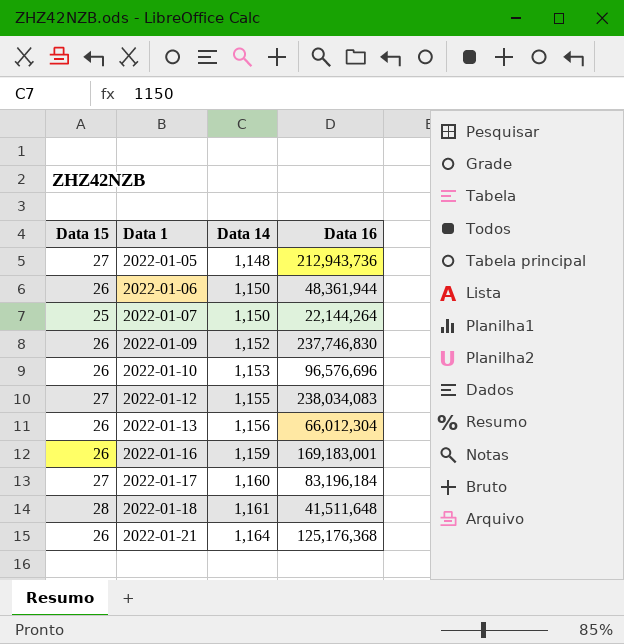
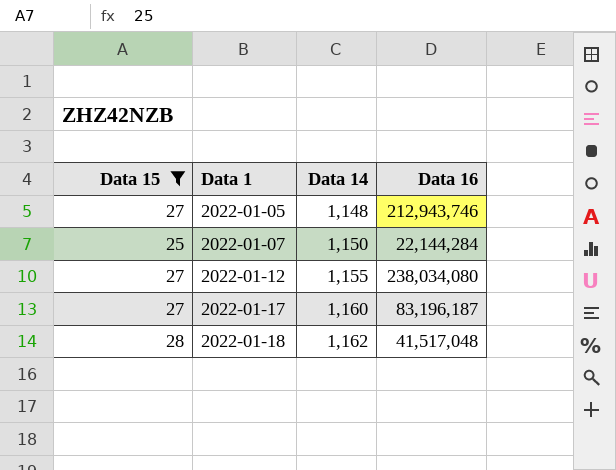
filter: none -> Data 15 != 26
2022-01-05 | Data 16: 212,943,736 -> 212,943,746
2022-01-07 | Data 16: 22,144,264 -> 22,144,284
2022-01-12 | Data 16: 238,034,083 -> 238,034,080
2022-01-17 | Data 16: 83,196,184 -> 83,196,187
2022-01-18 | Data 14: 1,161 -> 1,162
2022-01-18 | Data 16: 41,511,648 -> 41,517,048

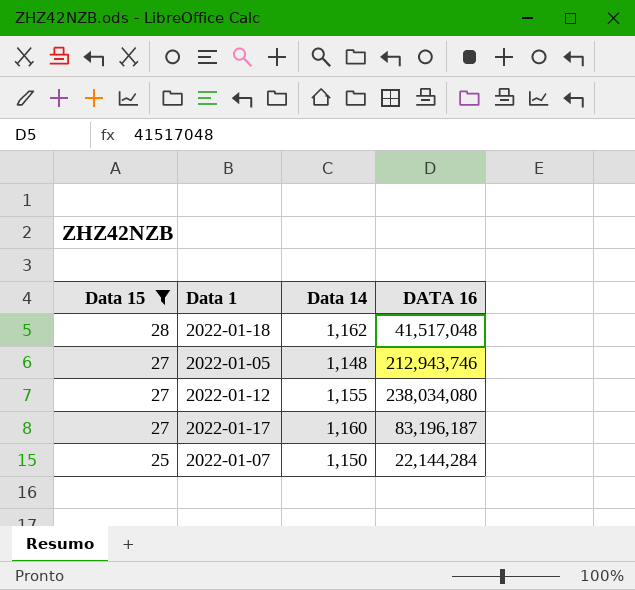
row order: Data 1 ascending -> Data 15 descending
column name: Data 16 -> DATA 16

